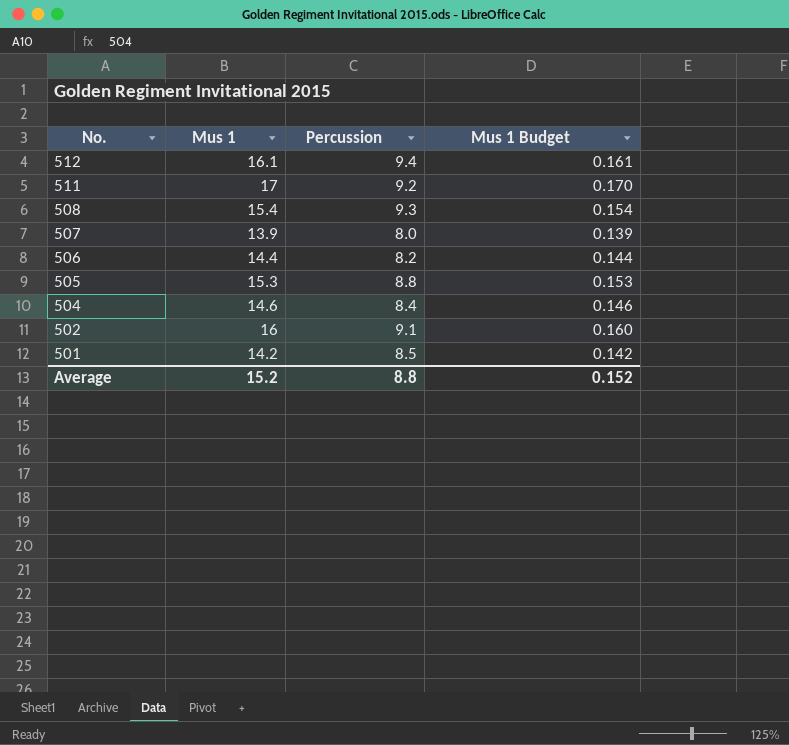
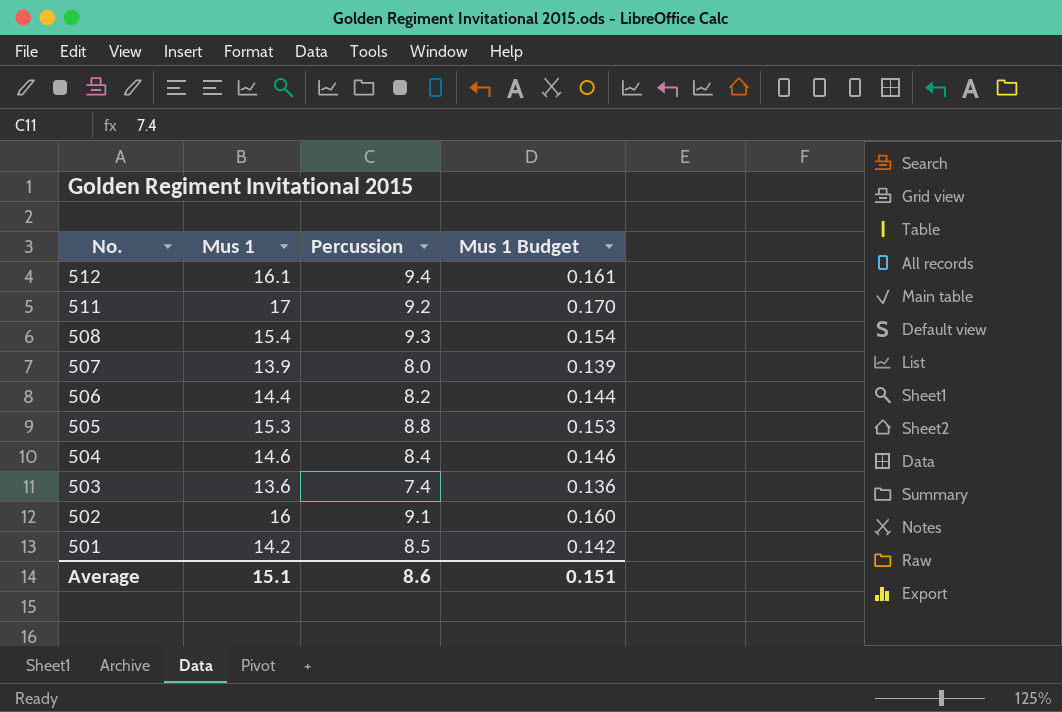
row 503: none -> 13.6 | 7.4 | 0.136
Average | Mus 1: 15.2 -> 15.1
Average | Percussion: 8.8 -> 8.6
Average | Mus 1 Budget: 0.152 -> 0.151

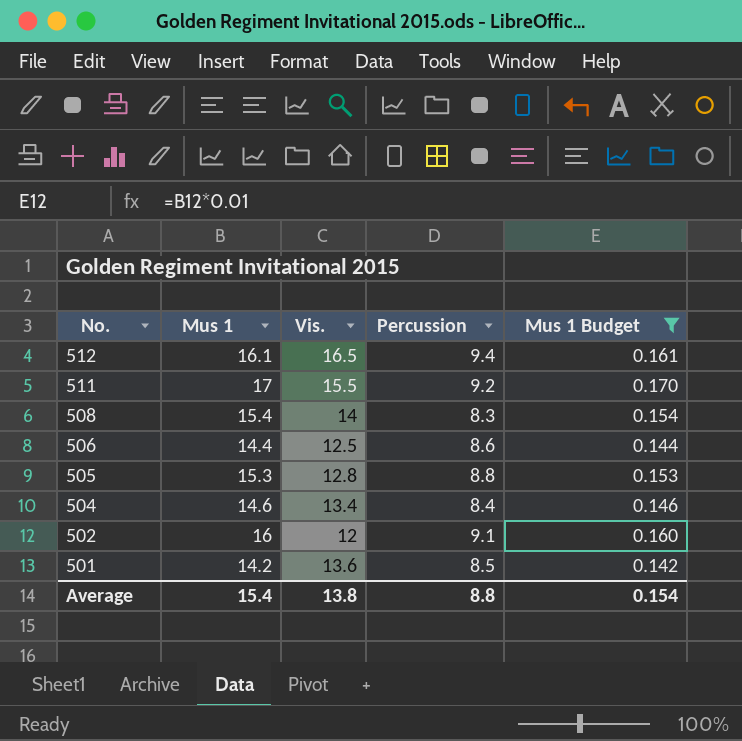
filter: none -> Mus 1 Budget >= 0.142
column Vis. | position: none -> 3
508 | Percussion: 9.3 -> 8.3
506 | Percussion: 8.2 -> 8.6
Average | Mus 1: 15.1 -> 15.4
Average | Percussion: 8.6 -> 8.8
Average | Mus 1 Budget: 0.151 -> 0.154

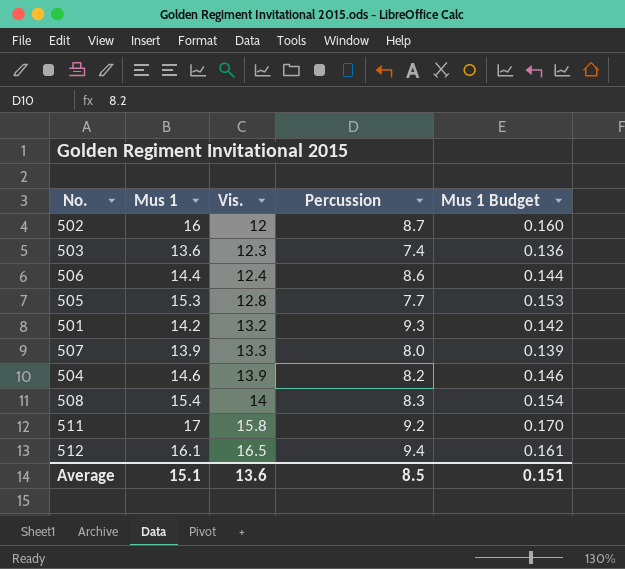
filter: Mus 1 Budget >= 0.142 -> none
row order: No. descending -> Vis. ascending
502 | Percussion: 9.1 -> 8.7
506 | Vis.: 12.5 -> 12.4
505 | Percussion: 8.8 -> 7.7
501 | Vis.: 13.6 -> 13.2
501 | Percussion: 8.5 -> 9.3
504 | Vis.: 13.4 -> 13.9
504 | Percussion: 8.4 -> 8.2
511 | Vis.: 15.5 -> 15.8
Average | Mus 1: 15.4 -> 15.1
Average | Vis.: 13.8 -> 13.6
Average | Percussion: 8.8 -> 8.5
Average | Mus 1 Budget: 0.154 -> 0.151

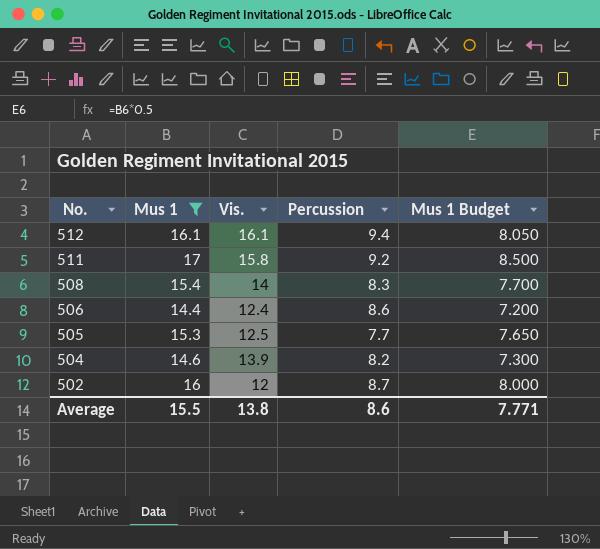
filter: none -> Mus 1 >= 14.4
row order: Vis. ascending -> No. descending
column Mus 1 Budget | formula: [Mus 1] * 0.01 -> [Mus 1] * 0.5
512 | Vis.: 16.5 -> 16.1
505 | Vis.: 12.8 -> 12.5
Average | Mus 1: 15.1 -> 15.5
Average | Vis.: 13.6 -> 13.8
Average | Percussion: 8.5 -> 8.6
Average | Mus 1 Budget: 0.151 -> 7.771

